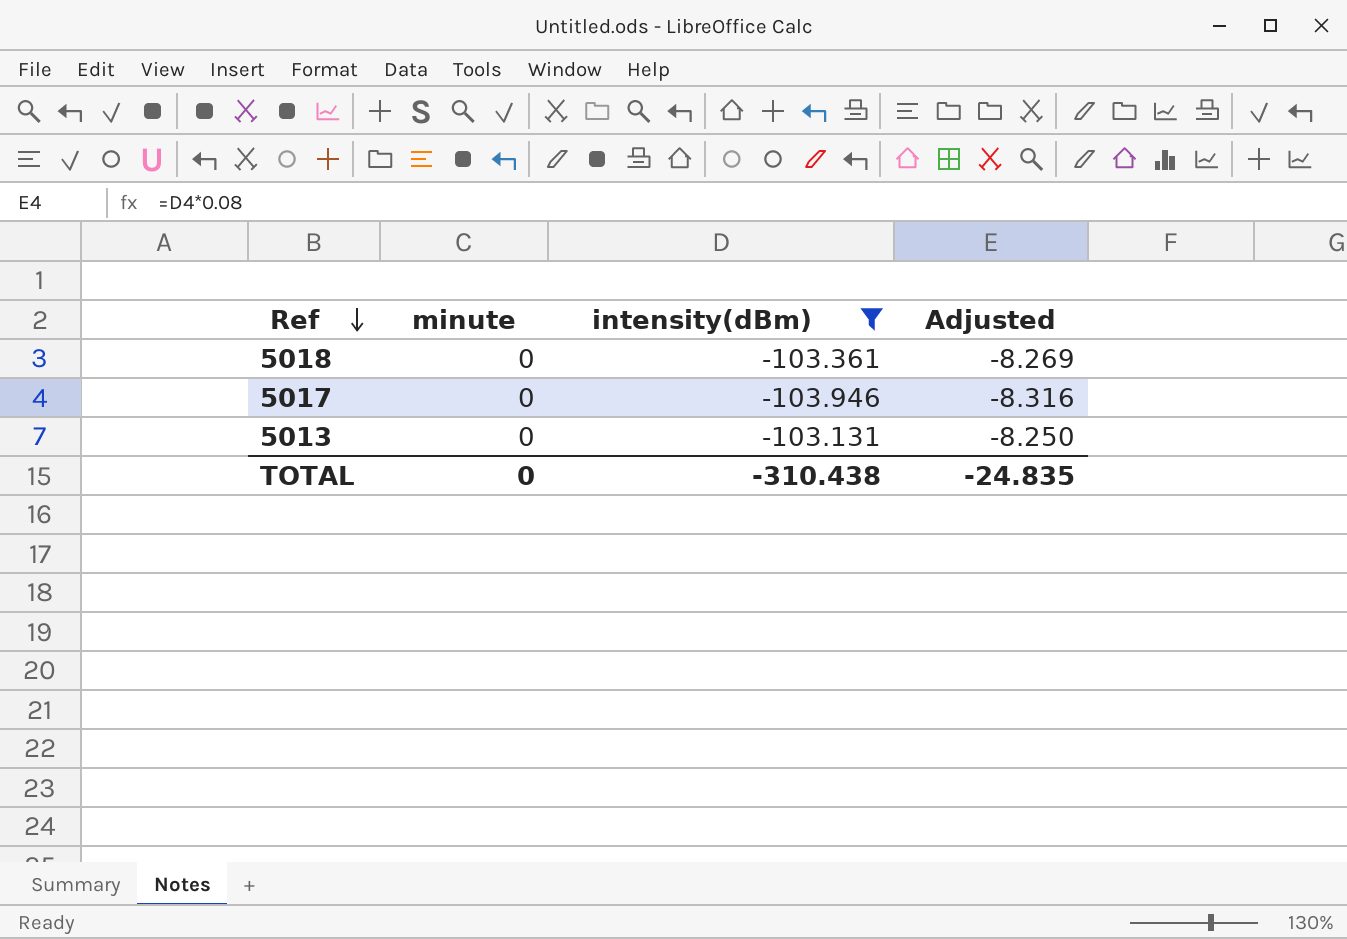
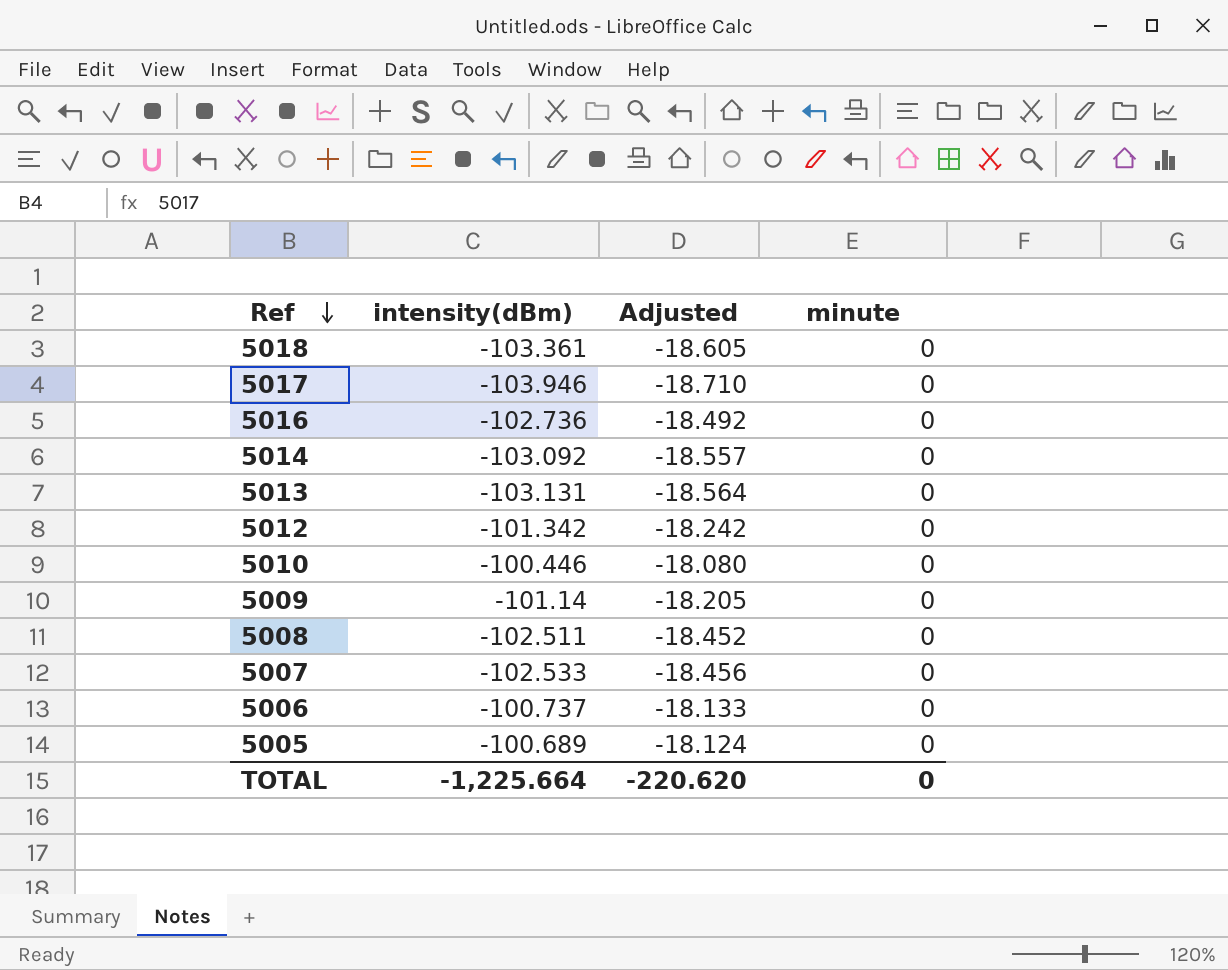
filter: intensity(dBm) <= -103.131 -> none
column Adjusted | formula: [intensity(dBm)] * 0.08 -> [intensity(dBm)] * 0.18
column minute | position: 2 -> 4
TOTAL | intensity(dBm): -310.438 -> -1,225.664
TOTAL | Adjusted: -24.835 -> -220.620

